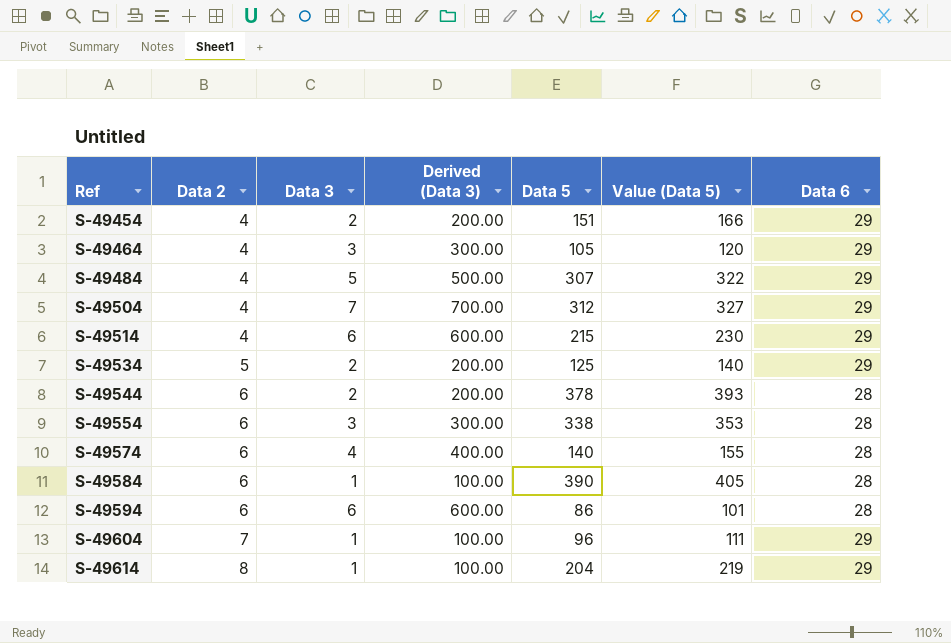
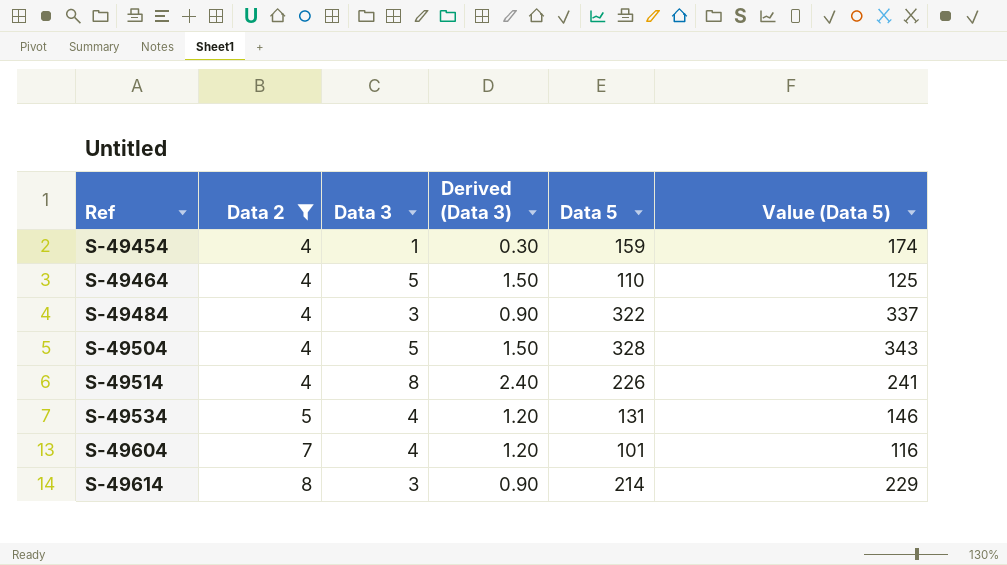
filter: none -> Data 2 != 6
column Data 6 | position: 7 -> none
column Derived (Data 3) | formula: [Data 3] * 100 -> [Data 3] * 0.3
S-49454 | Data 3: 2 -> 1
S-49454 | Data 5: 151 -> 159
S-49454 | Value (Data 5): 166 -> 174
S-49464 | Data 3: 3 -> 5
S-49464 | Data 5: 105 -> 110
S-49464 | Value (Data 5): 120 -> 125
S-49484 | Data 3: 5 -> 3
S-49484 | Data 5: 307 -> 322
S-49484 | Value (Data 5): 322 -> 337
S-49504 | Data 3: 7 -> 5
S-49504 | Data 5: 312 -> 328
S-49504 | Value (Data 5): 327 -> 343
S-49514 | Data 3: 6 -> 8
S-49514 | Data 5: 215 -> 226
S-49514 | Value (Data 5): 230 -> 241
S-49534 | Data 3: 2 -> 4
S-49534 | Data 5: 125 -> 131
S-49534 | Value (Data 5): 140 -> 146
S-49604 | Data 3: 1 -> 4
S-49604 | Data 5: 96 -> 101
S-49604 | Value (Data 5): 111 -> 116
S-49614 | Data 3: 1 -> 3
S-49614 | Data 5: 204 -> 214
S-49614 | Value (Data 5): 219 -> 229

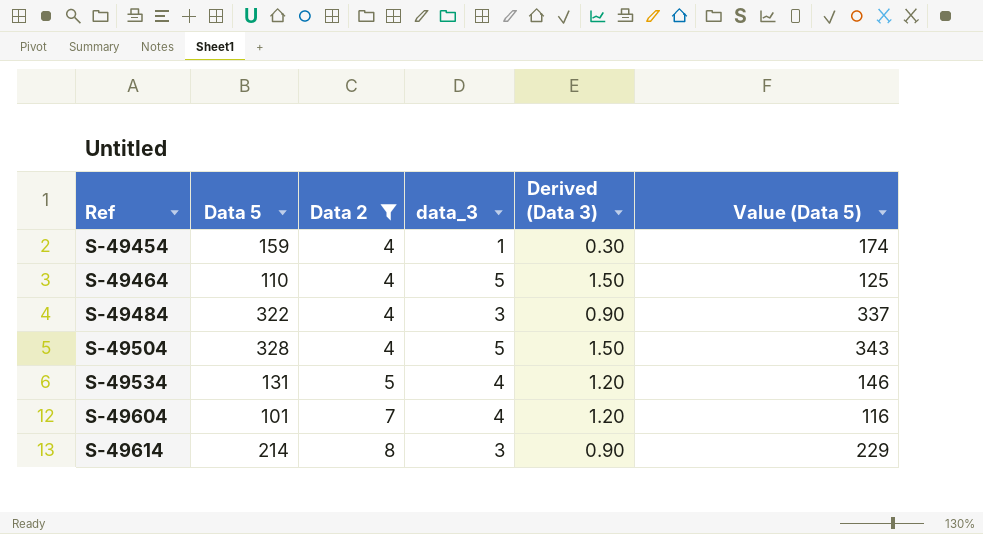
column Data 5 | position: 5 -> 2
column name: Data 3 -> data_3
row S-49514: 4 | 8 | 2.40 | 226 | 241 -> none

